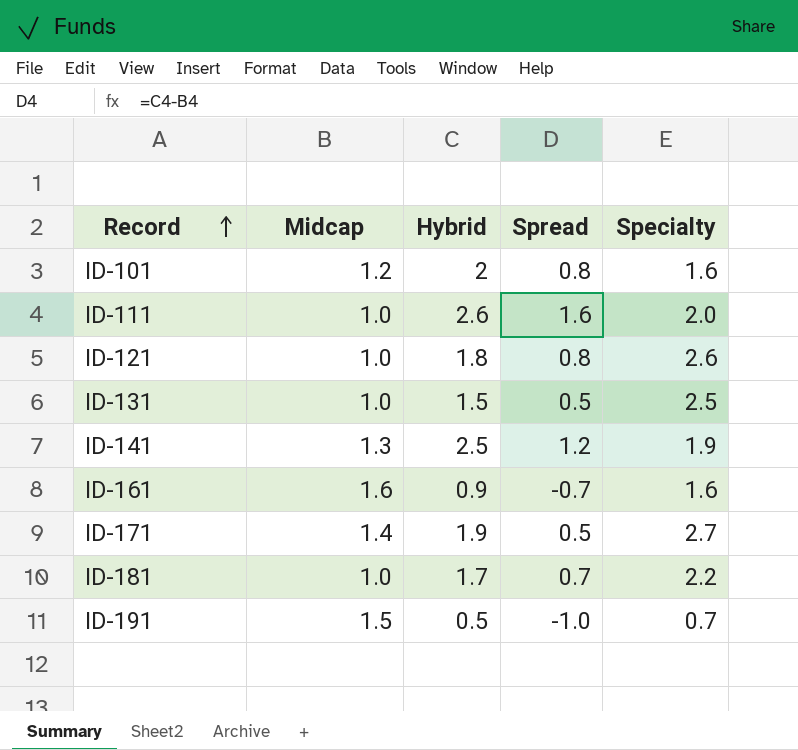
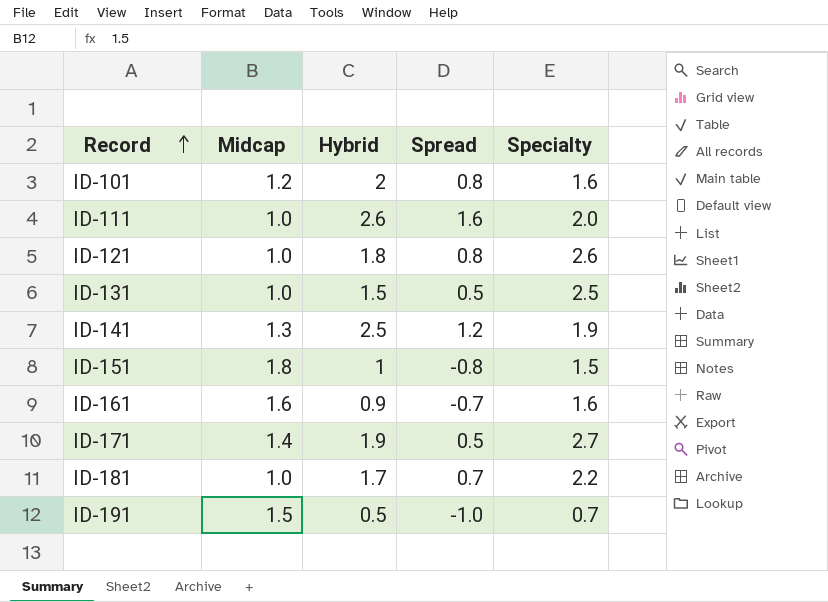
row ID-151: none -> 1.8 | 1 | -0.8 | 1.5

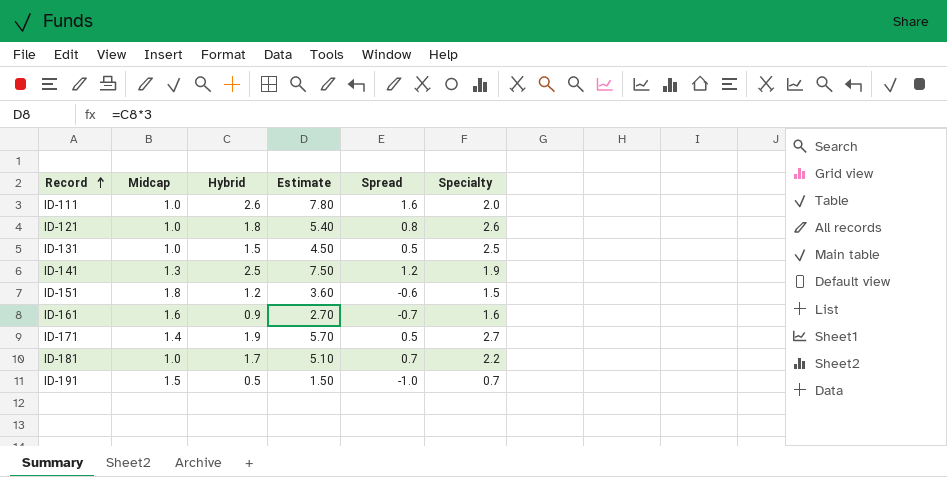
column Estimate | formula: none -> [Hybrid] * 3
row ID-101: 1.2 | 2 | 0.8 | 1.6 -> none
ID-151 | Hybrid: 1 -> 1.2
ID-151 | Spread: -0.8 -> -0.6

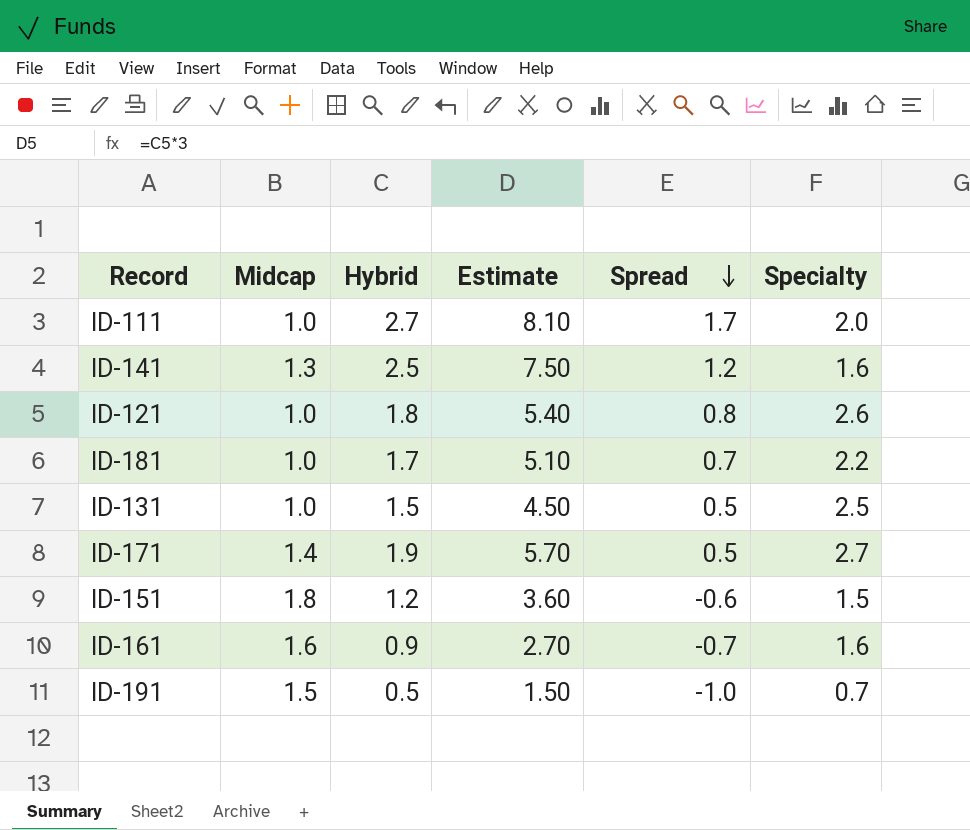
row order: Record ascending -> Spread descending
ID-111 | Hybrid: 2.6 -> 2.7
ID-111 | Estimate: 7.80 -> 8.10
ID-111 | Spread: 1.6 -> 1.7
ID-141 | Specialty: 1.9 -> 1.6

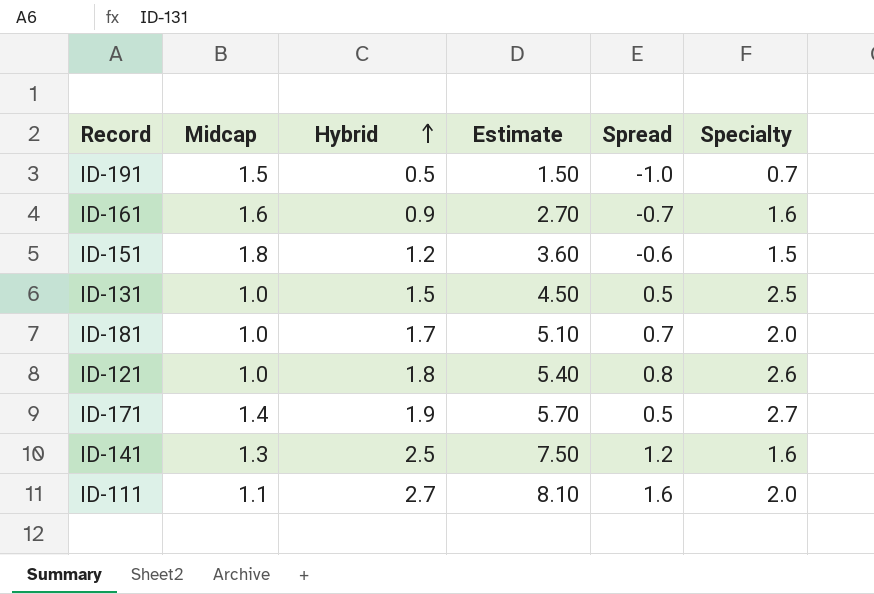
row order: Spread descending -> Hybrid ascending
ID-181 | Specialty: 2.2 -> 2.0
ID-111 | Midcap: 1.0 -> 1.1
ID-111 | Spread: 1.7 -> 1.6

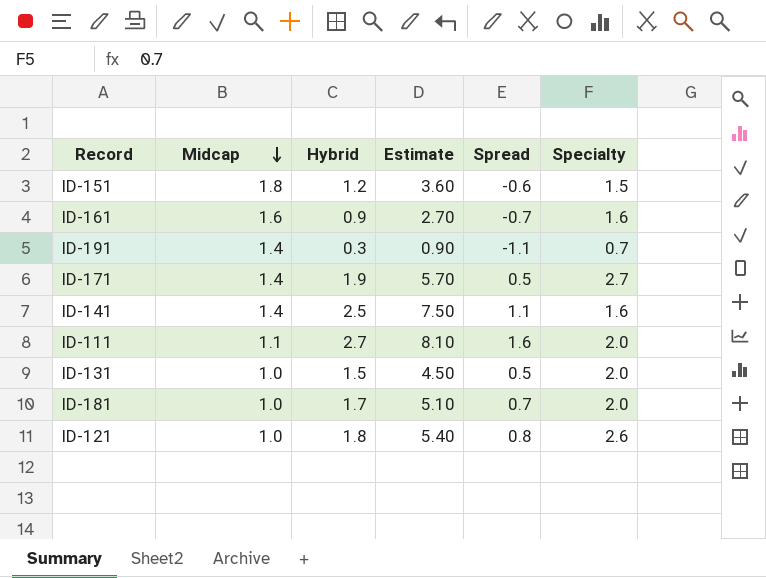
row order: Hybrid ascending -> Midcap descending
ID-191 | Midcap: 1.5 -> 1.4
ID-191 | Hybrid: 0.5 -> 0.3
ID-191 | Estimate: 1.50 -> 0.90
ID-191 | Spread: -1.0 -> -1.1
ID-141 | Midcap: 1.3 -> 1.4
ID-141 | Spread: 1.2 -> 1.1
ID-131 | Specialty: 2.5 -> 2.0

